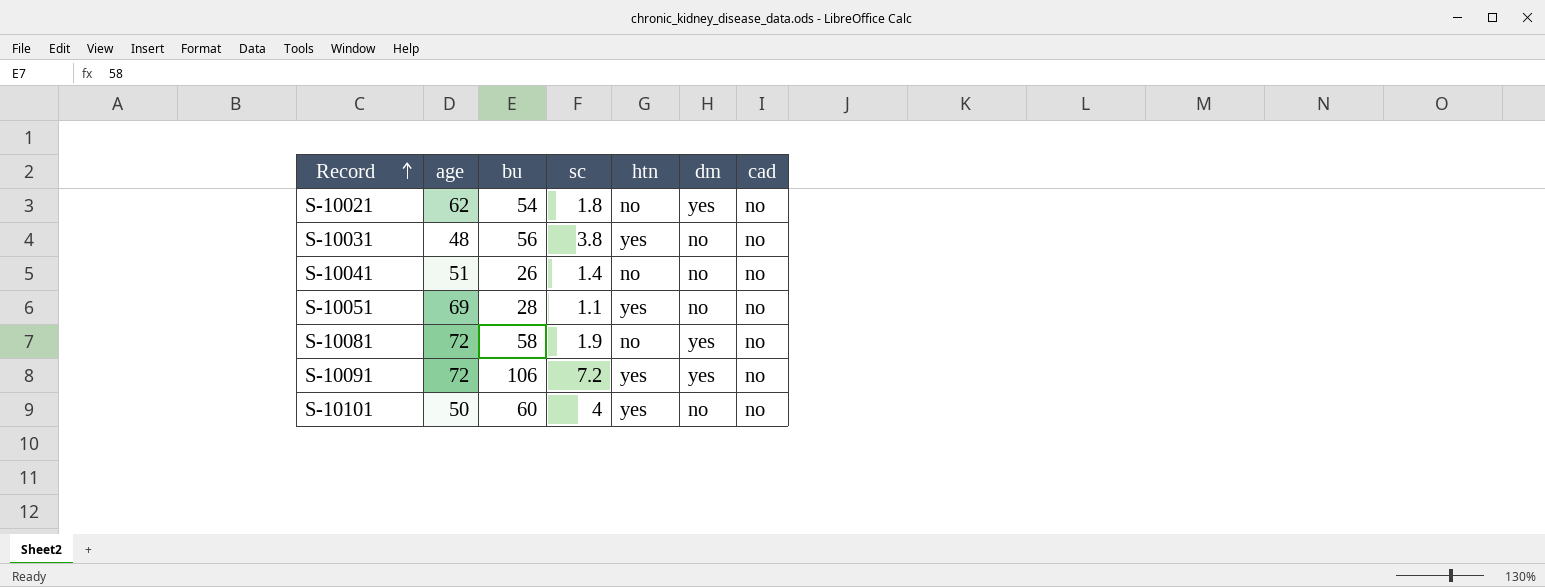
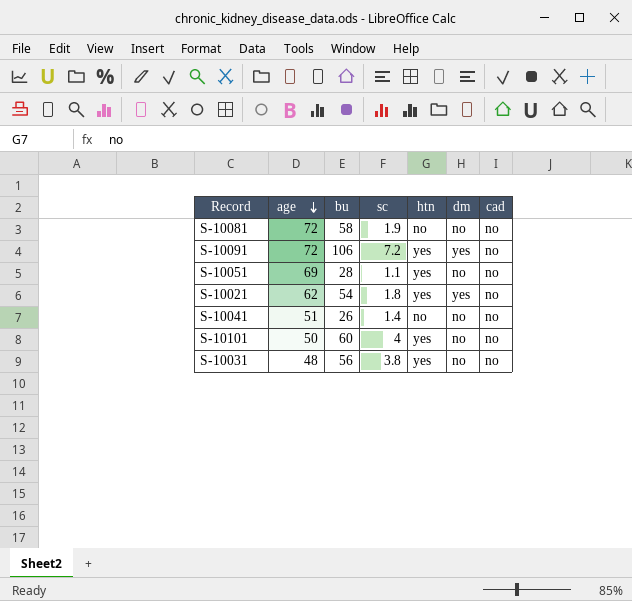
row order: Record ascending -> age descending
S-10081 | dm: yes -> no
S-10021 | htn: no -> yes

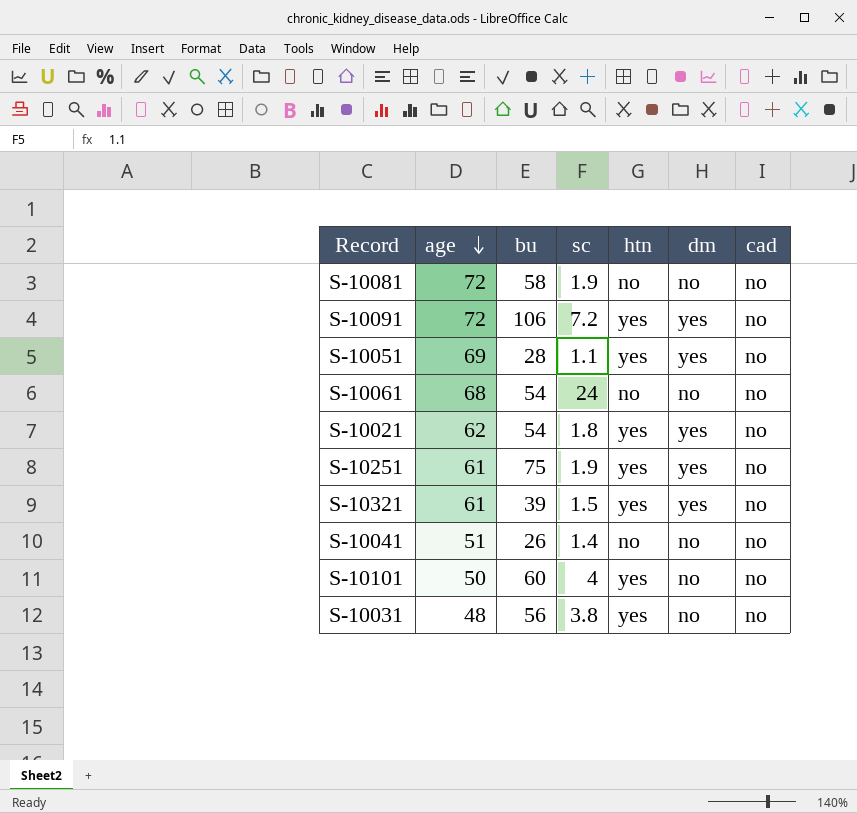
S-10051 | dm: no -> yes
row S-10061: none -> 68 | 54 | 24 | no | no | no
row S-10251: none -> 61 | 75 | 1.9 | yes | yes | no
row S-10321: none -> 61 | 39 | 1.5 | yes | yes | no

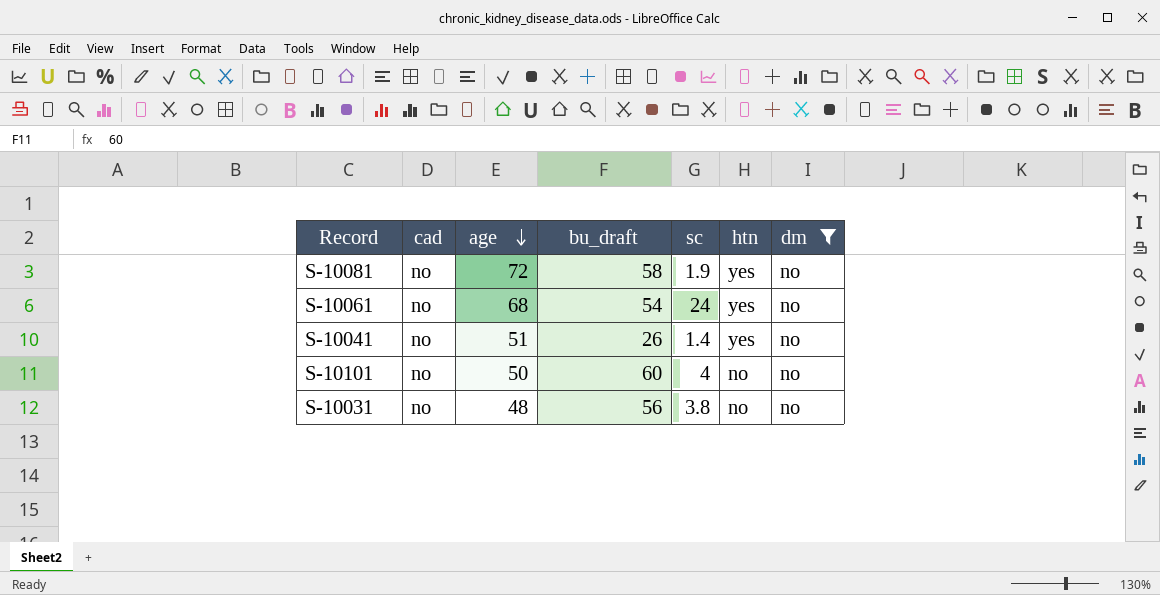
filter: none -> dm = no
column cad | position: 7 -> 2
column name: bu -> bu_draft
S-10081 | htn: no -> yes
S-10061 | htn: no -> yes
S-10041 | htn: no -> yes
S-10101 | htn: yes -> no
S-10031 | htn: yes -> no

